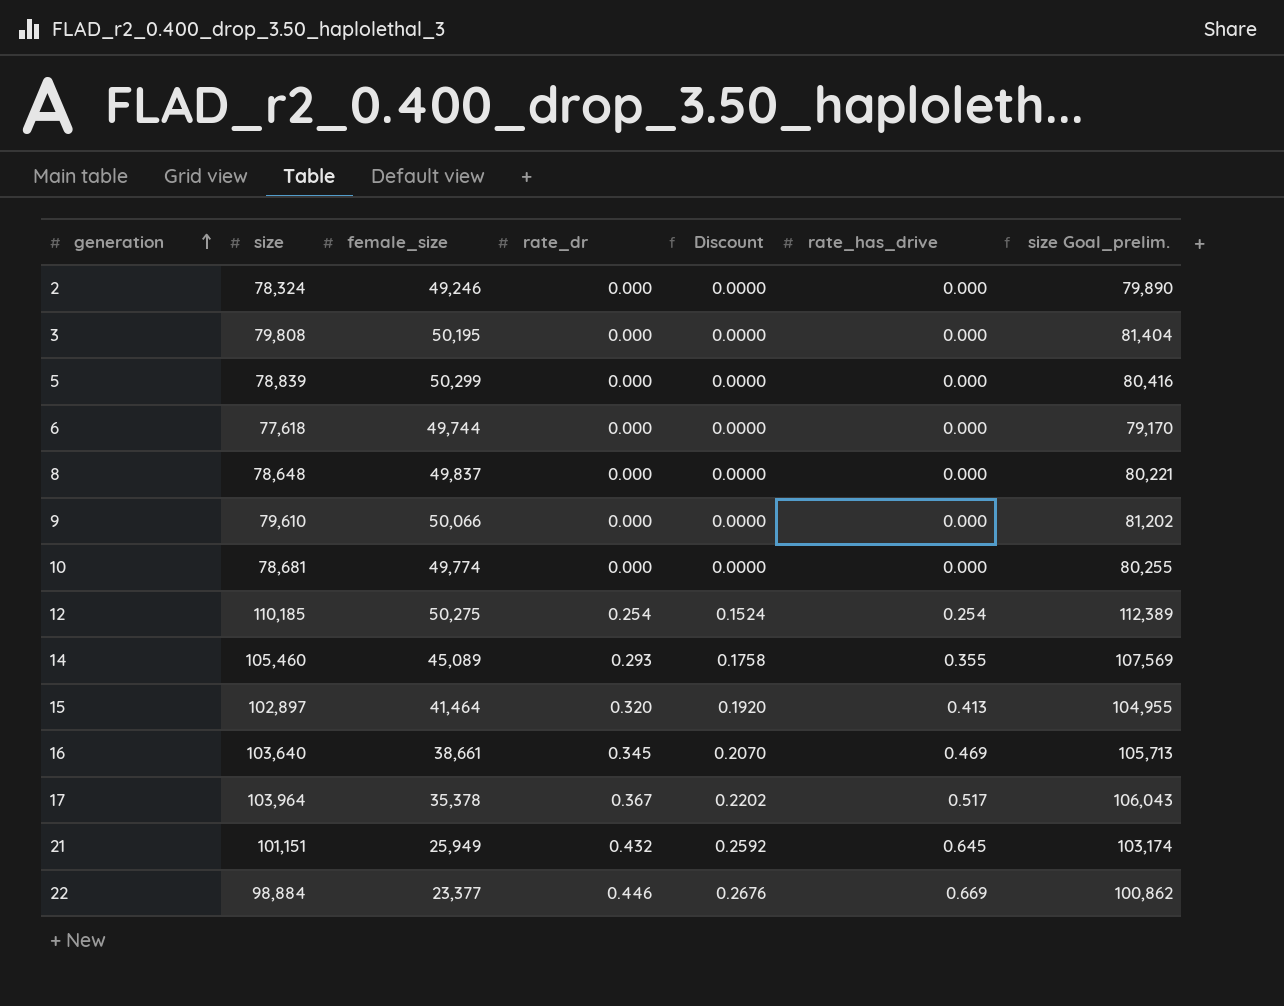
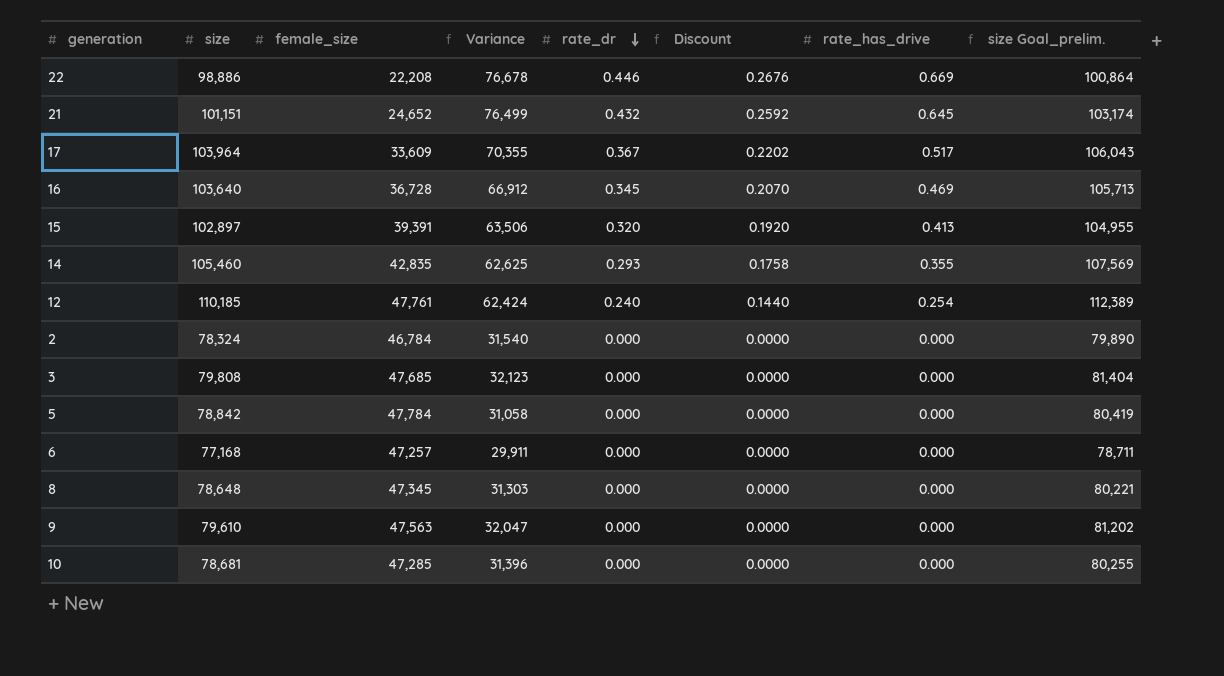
row order: generation ascending -> rate_dr descending
column Variance | formula: none -> [size] - [female_size]
22 | size: 98,884 -> 98,886
22 | female_size: 23,377 -> 22,208
22 | size Goal_prelim.: 100,862 -> 100,864
21 | female_size: 25,949 -> 24,652
17 | female_size: 35,378 -> 33,609
16 | female_size: 38,661 -> 36,728
15 | female_size: 41,464 -> 39,391
14 | female_size: 45,089 -> 42,835
12 | female_size: 50,275 -> 47,761
12 | rate_dr: 0.254 -> 0.240
12 | Discount: 0.1524 -> 0.1440
2 | female_size: 49,246 -> 46,784
3 | female_size: 50,195 -> 47,685
5 | size: 78,839 -> 78,842
5 | female_size: 50,299 -> 47,784
5 | size Goal_prelim.: 80,416 -> 80,419
6 | size: 77,618 -> 77,168
6 | female_size: 49,744 -> 47,257
6 | size Goal_prelim.: 79,170 -> 78,711
8 | female_size: 49,837 -> 47,345
9 | female_size: 50,066 -> 47,563
10 | female_size: 49,774 -> 47,285

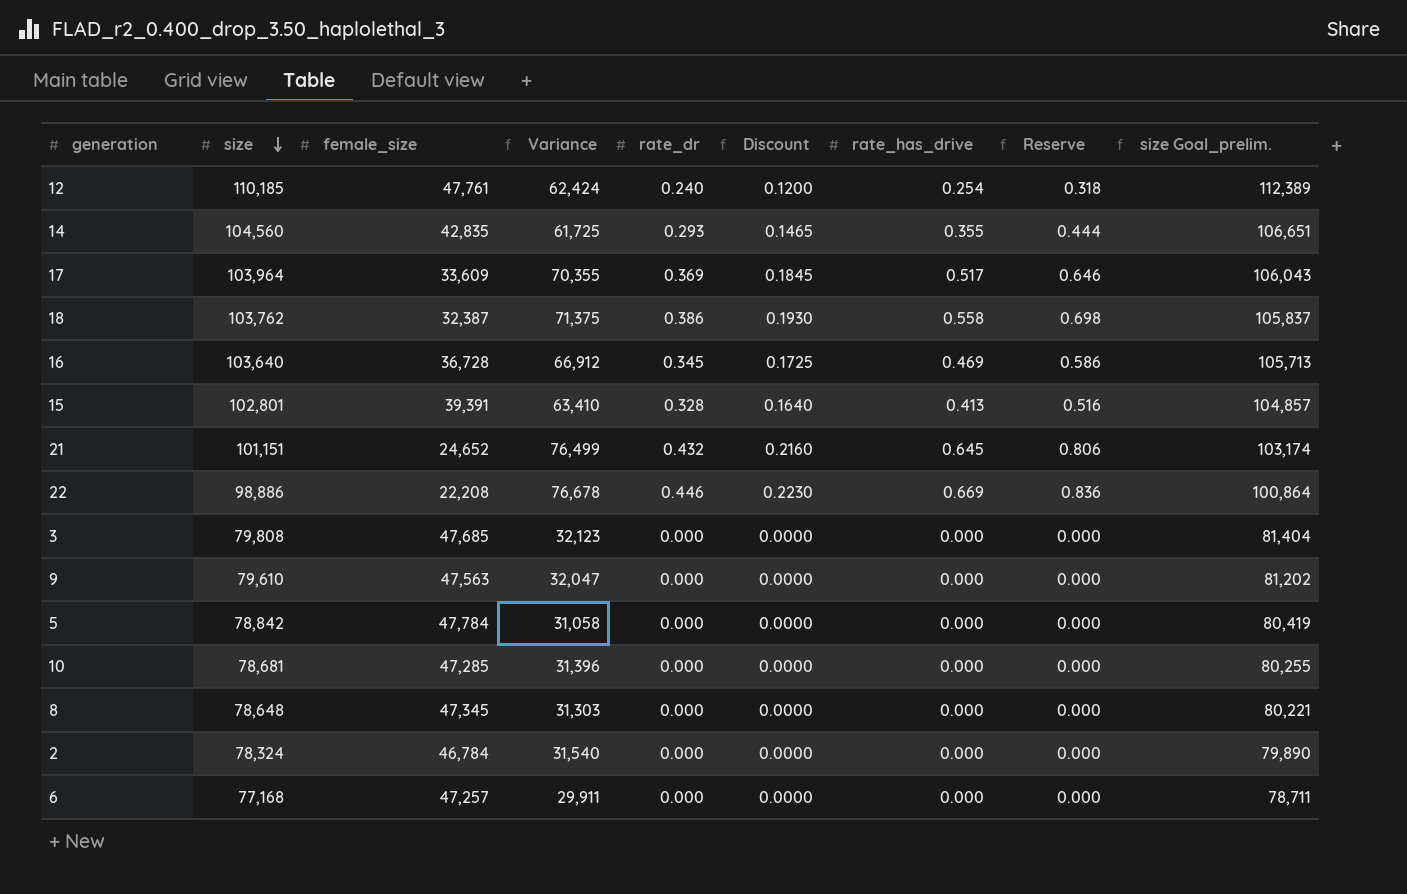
row order: rate_dr descending -> size descending
column Discount | formula: [rate_dr] * 0.6 -> [rate_dr] * 0.5
column Reserve | formula: none -> [rate_has_drive] * 1.25
14 | size: 105,460 -> 104,560
14 | Variance: 62,625 -> 61,725
14 | size Goal_prelim.: 107,569 -> 106,651
17 | rate_dr: 0.367 -> 0.369
row 18: none -> 103,762 | 32,387 | 71,375 | 0.386 | 0.1930 | 0.558 | 0.698 | 105,837
15 | size: 102,897 -> 102,801
15 | Variance: 63,506 -> 63,410
15 | rate_dr: 0.320 -> 0.328
15 | size Goal_prelim.: 104,955 -> 104,857

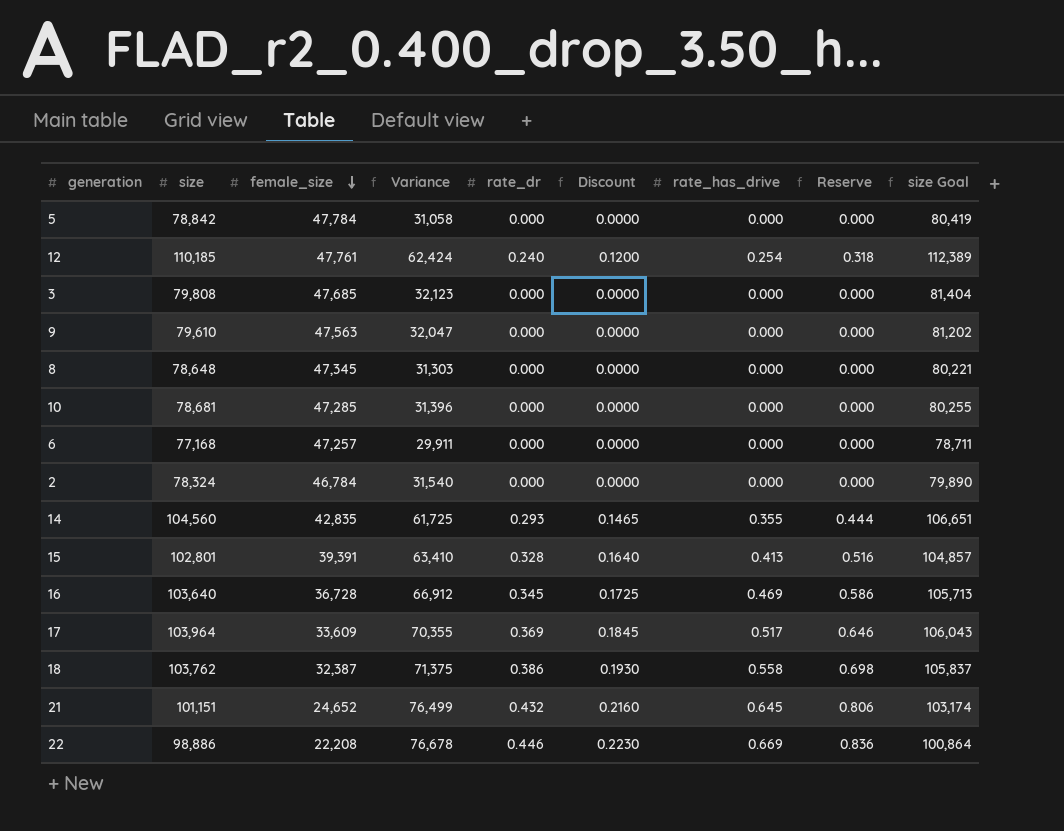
row order: size descending -> female_size descending
column name: size Goal_prelim. -> size Goal

